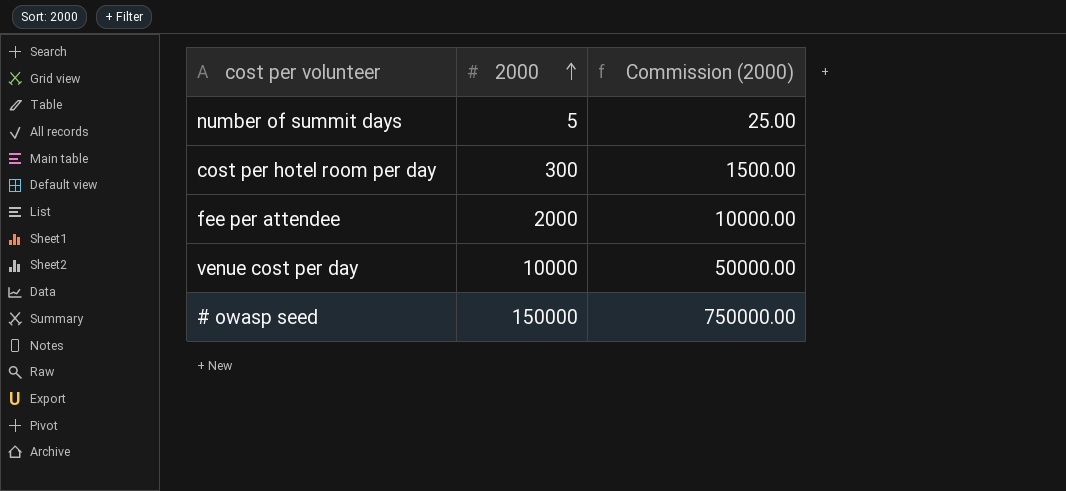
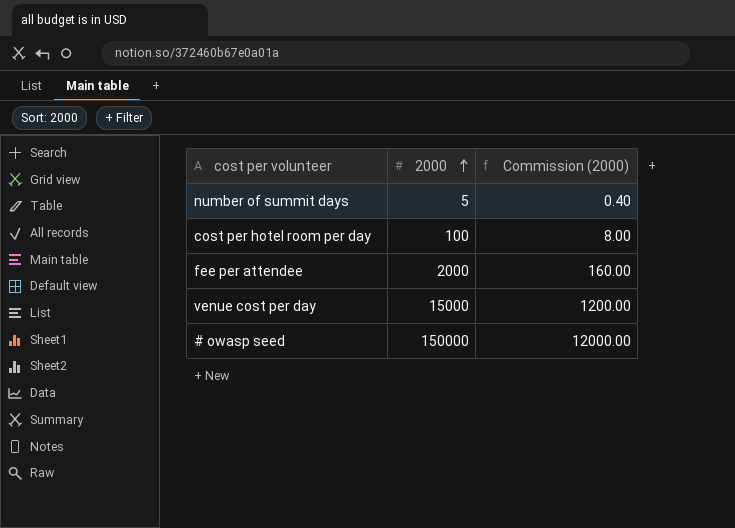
column Commission (2000) | formula: [2000] * 5 -> [2000] * 0.08
cost per hotel room per day | 2000: 300 -> 100
venue cost per day | 2000: 10000 -> 15000

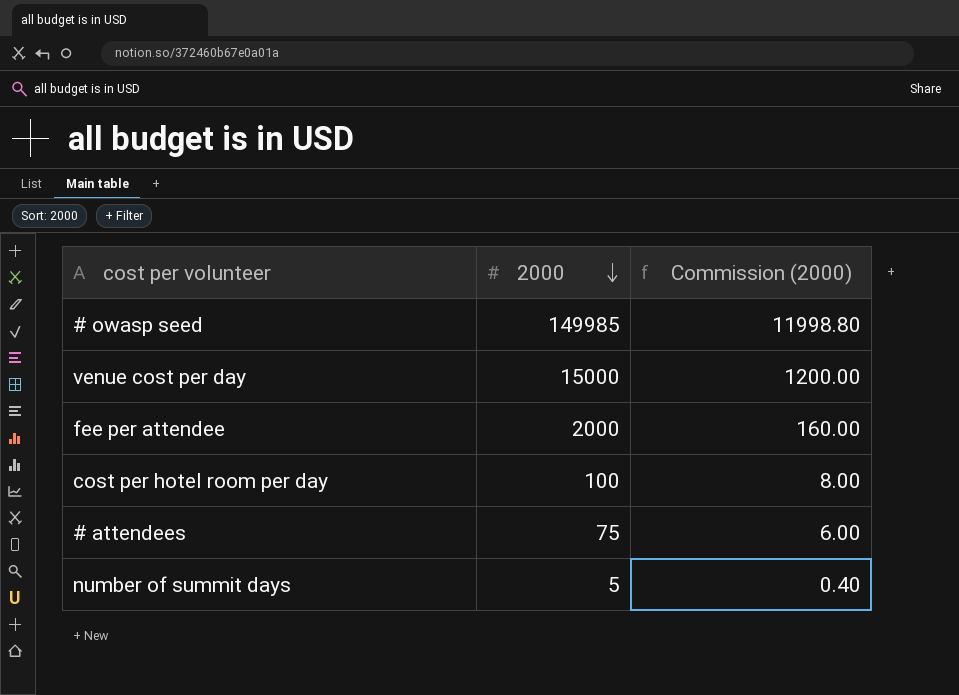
row order: 2000 ascending -> 2000 descending
# owasp seed | 2000: 150000 -> 149985
# owasp seed | Commission (2000): 12000.00 -> 11998.80
row # attendees: none -> 75 | 6.00

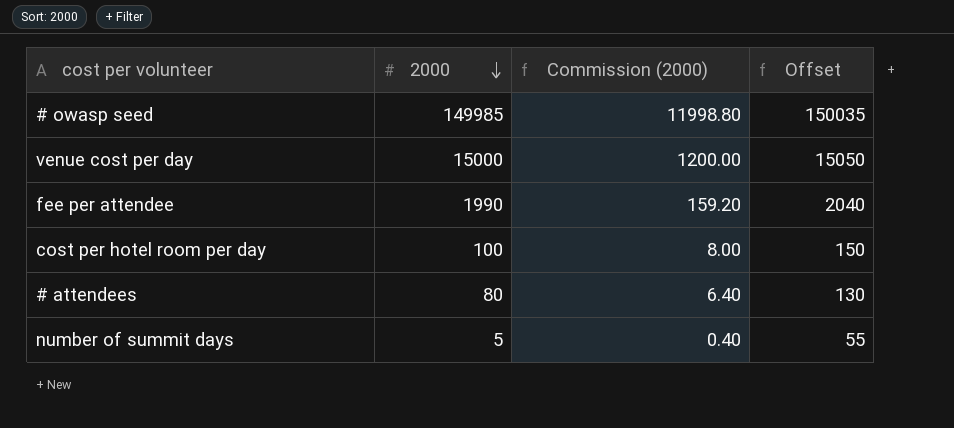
column Offset | formula: none -> [2000] + 50
fee per attendee | 2000: 2000 -> 1990
fee per attendee | Commission (2000): 160.00 -> 159.20
# attendees | 2000: 75 -> 80
# attendees | Commission (2000): 6.00 -> 6.40

